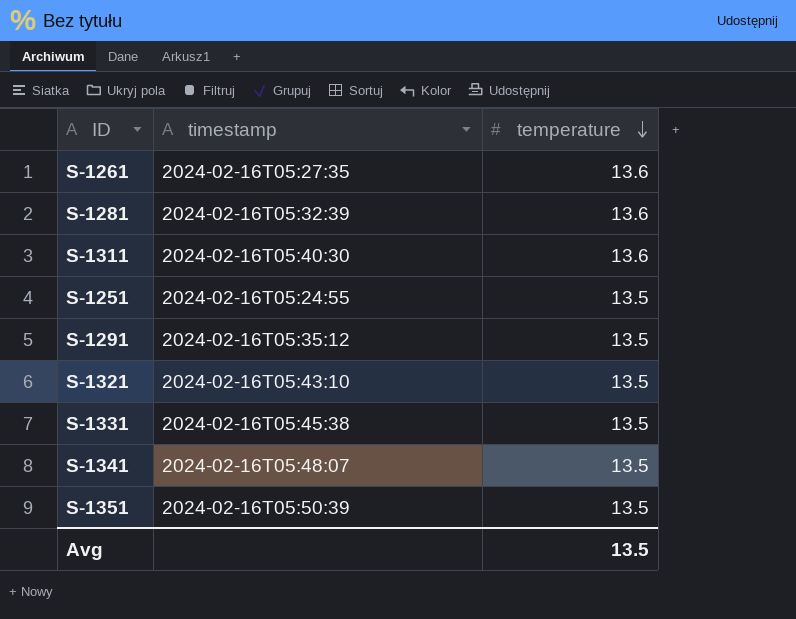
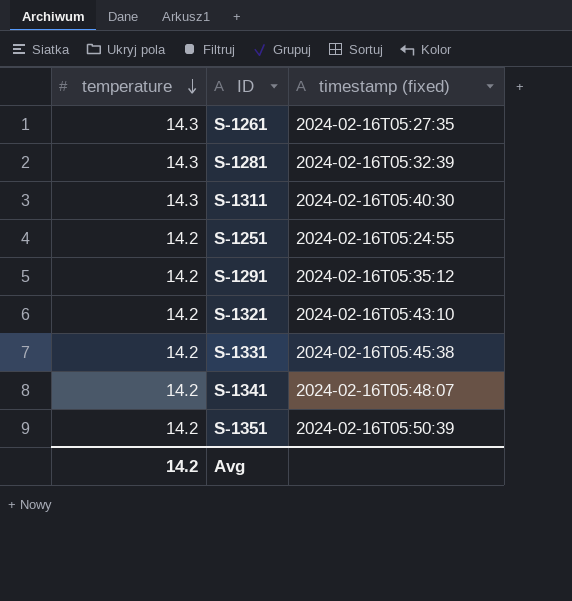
column temperature | position: 3 -> 1
column name: timestamp -> timestamp (fixed)
S-1261 | temperature: 13.6 -> 14.3
S-1281 | temperature: 13.6 -> 14.3
S-1311 | temperature: 13.6 -> 14.3
S-1251 | temperature: 13.5 -> 14.2
S-1291 | temperature: 13.5 -> 14.2
S-1321 | temperature: 13.5 -> 14.2
S-1331 | temperature: 13.5 -> 14.2
S-1341 | temperature: 13.5 -> 14.2
S-1351 | temperature: 13.5 -> 14.2
Avg | temperature: 13.5 -> 14.2

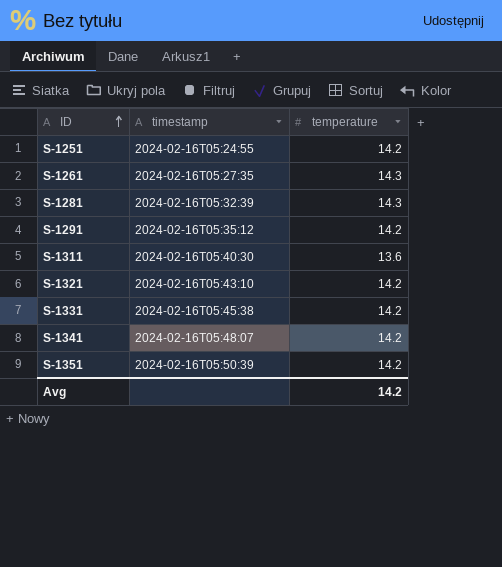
row order: temperature descending -> ID ascending
column name: timestamp (fixed) -> timestamp
column temperature | position: 1 -> 3
S-1311 | temperature: 14.3 -> 13.6

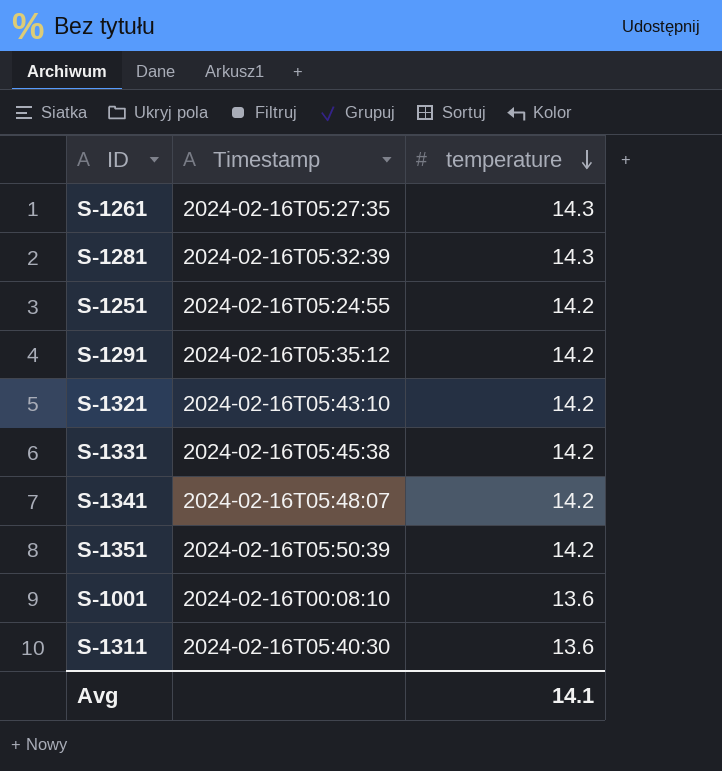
row order: ID ascending -> temperature descending
column name: timestamp -> Timestamp
row S-1001: none -> 2024-02-16T00:08:10 | 13.6
Avg | temperature: 14.2 -> 14.1

